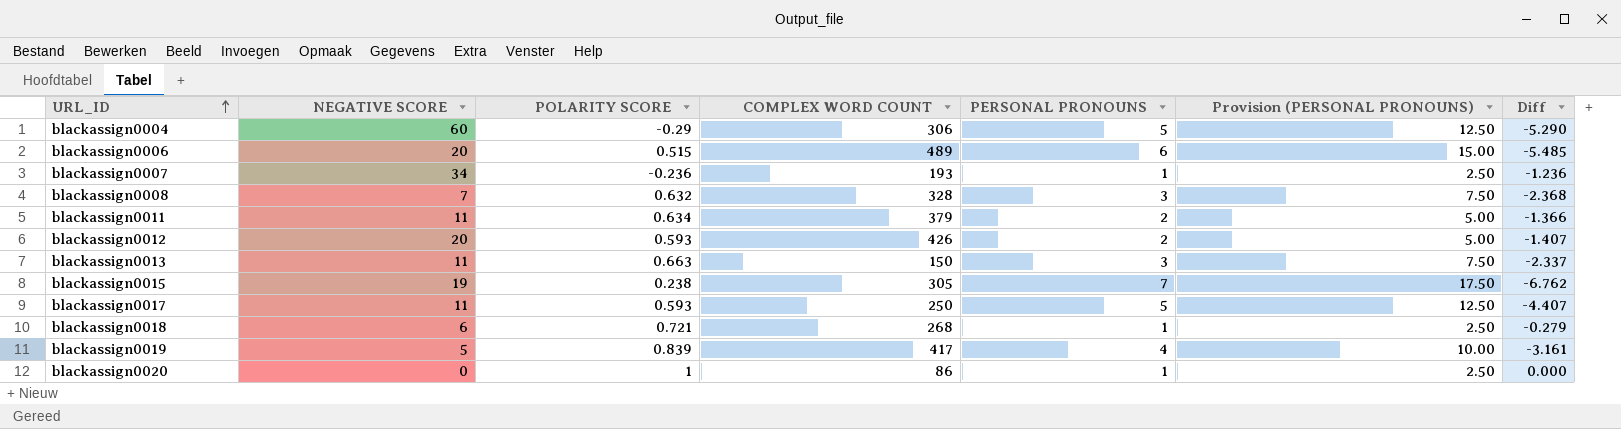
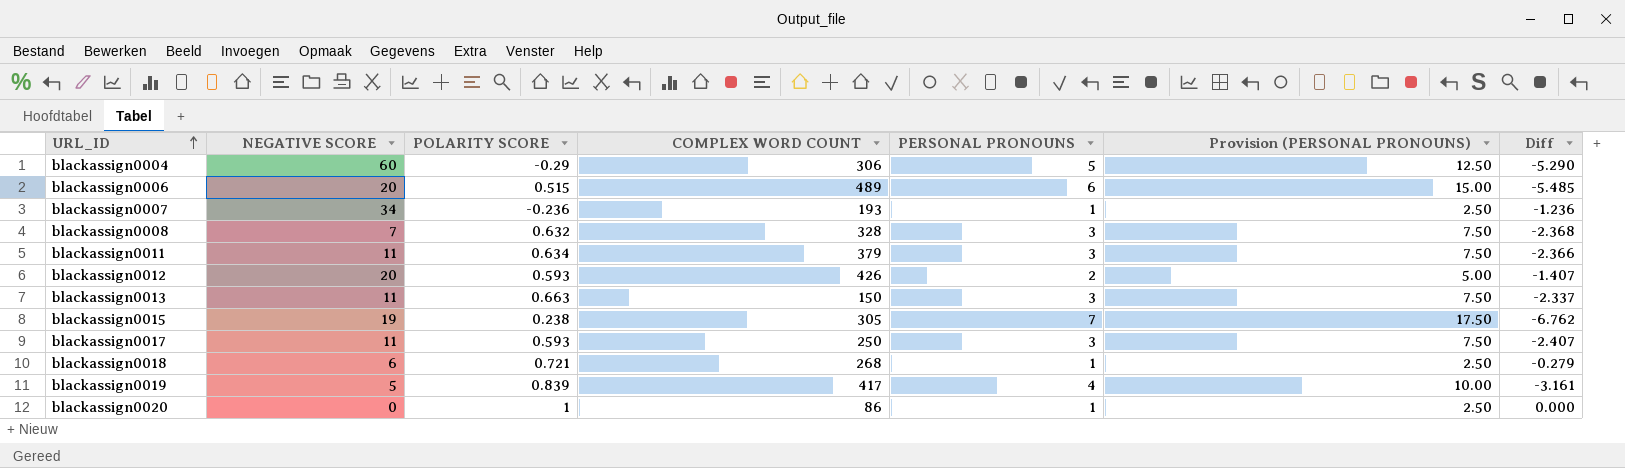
blackassign0011 | PERSONAL PRONOUNS: 2 -> 3
blackassign0011 | Provision (PERSONAL PRONOUNS): 5.00 -> 7.50
blackassign0011 | Diff: -1.366 -> -2.366
blackassign0017 | PERSONAL PRONOUNS: 5 -> 3
blackassign0017 | Provision (PERSONAL PRONOUNS): 12.50 -> 7.50
blackassign0017 | Diff: -4.407 -> -2.407

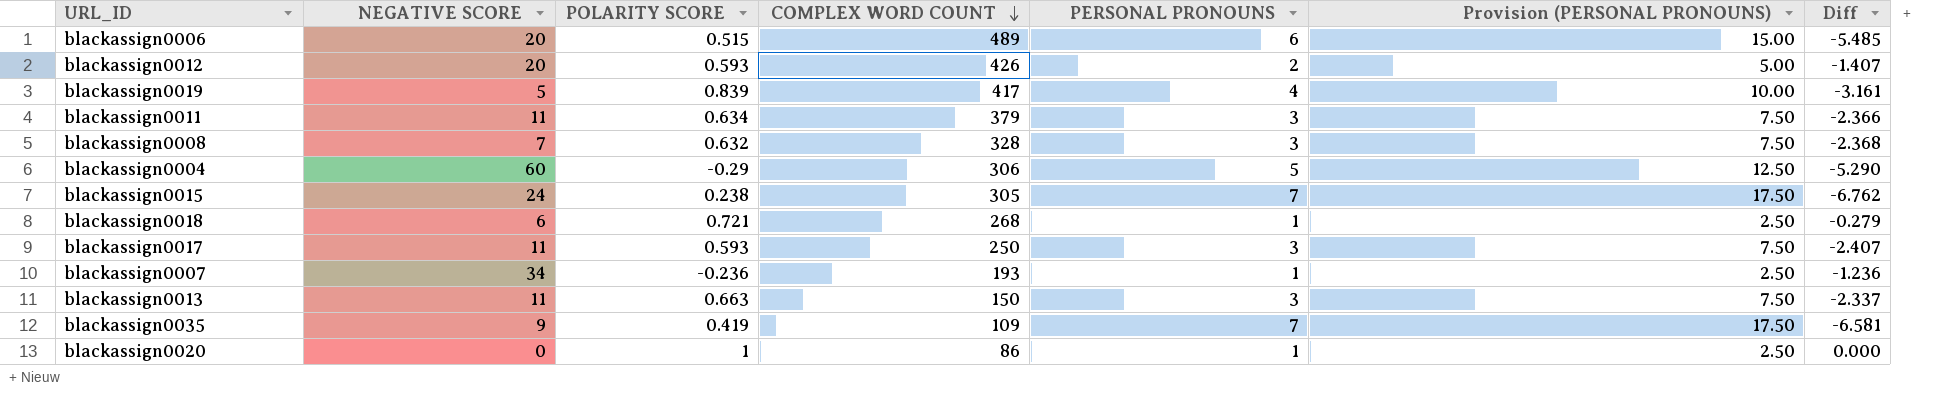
row order: URL_ID ascending -> COMPLEX WORD COUNT descending
blackassign0015 | NEGATIVE SCORE: 19 -> 24
row blackassign0035: none -> 9 | 0.419 | 109 | 7 | 17.50 | -6.581

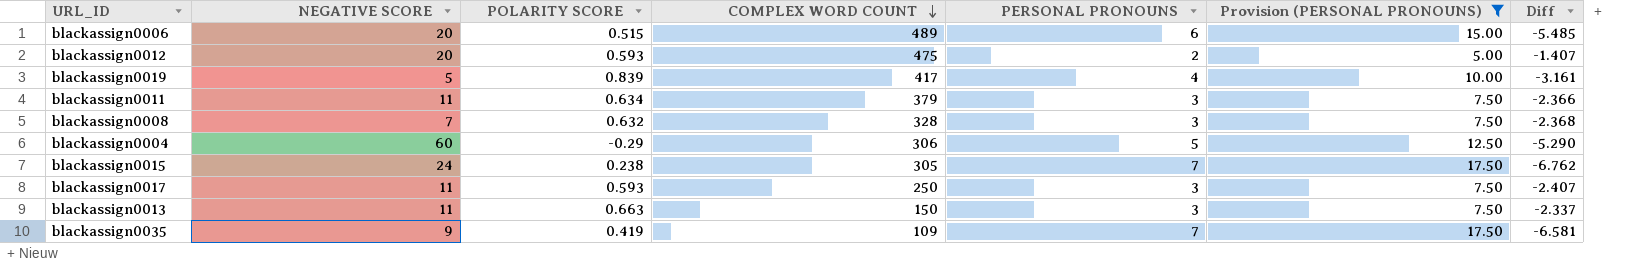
filter: none -> Provision (PERSONAL PRONOUNS) != 2.50
blackassign0012 | COMPLEX WORD COUNT: 426 -> 475

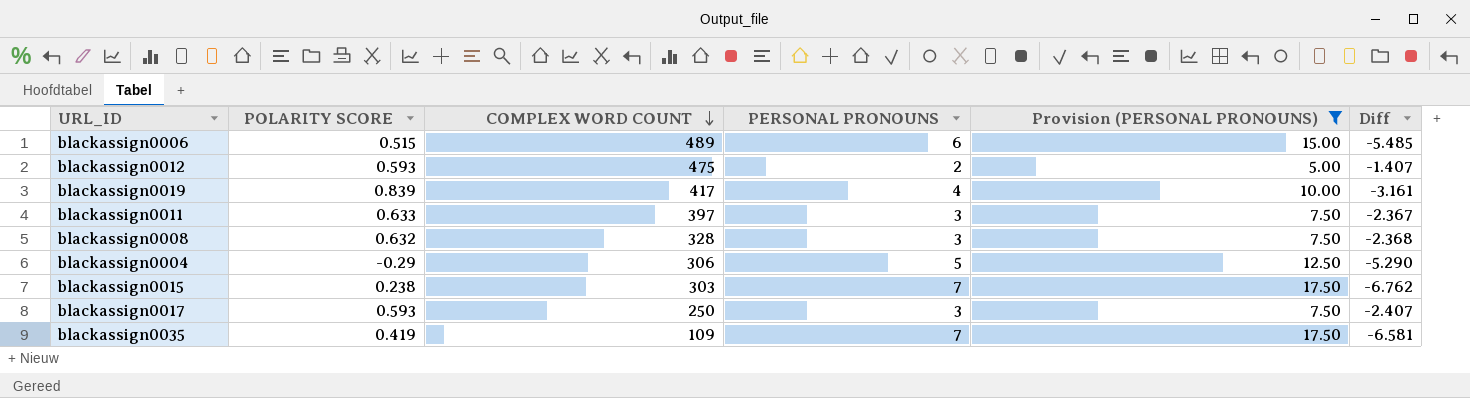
column NEGATIVE SCORE | position: 2 -> none
row blackassign0013: 11 | 0.663 | 150 | 3 | 7.50 | -2.337 -> none
blackassign0011 | POLARITY SCORE: 0.634 -> 0.633
blackassign0011 | COMPLEX WORD COUNT: 379 -> 397
blackassign0011 | Diff: -2.366 -> -2.367
blackassign0015 | COMPLEX WORD COUNT: 305 -> 303

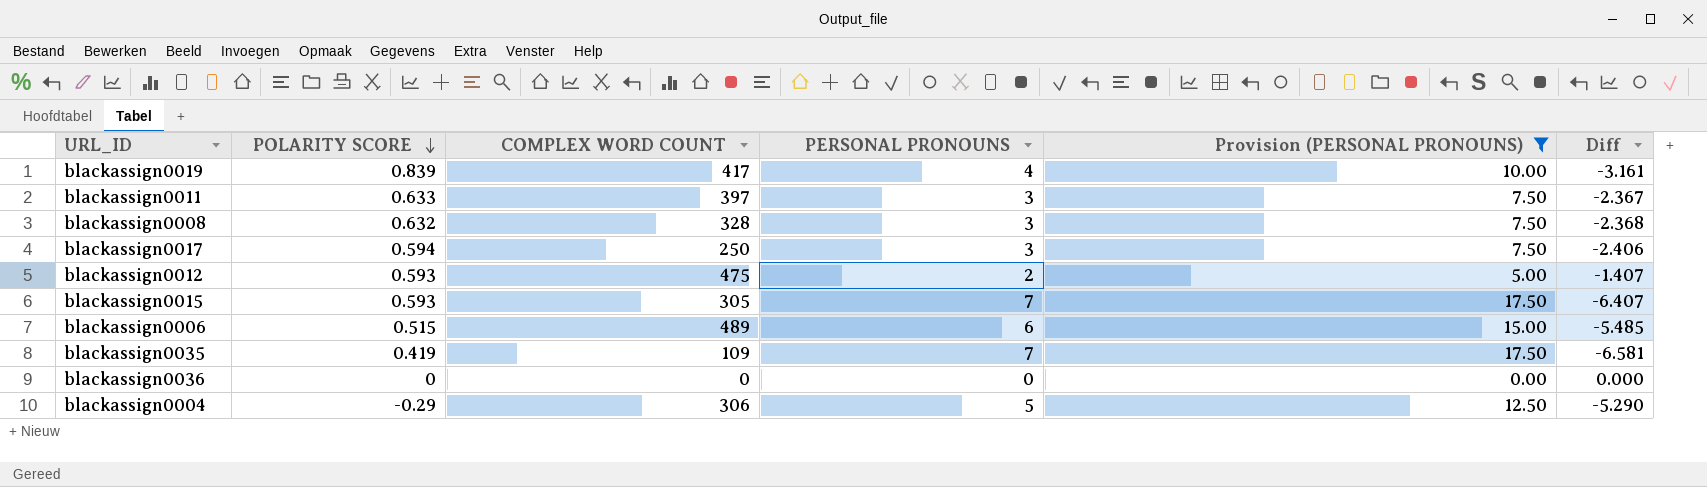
row order: COMPLEX WORD COUNT descending -> POLARITY SCORE descending
blackassign0017 | POLARITY SCORE: 0.593 -> 0.594
blackassign0017 | Diff: -2.407 -> -2.406
blackassign0015 | POLARITY SCORE: 0.238 -> 0.593
blackassign0015 | COMPLEX WORD COUNT: 303 -> 305
blackassign0015 | Diff: -6.762 -> -6.407
row blackassign0036: none -> 0 | 0 | 0 | 0.00 | 0.000

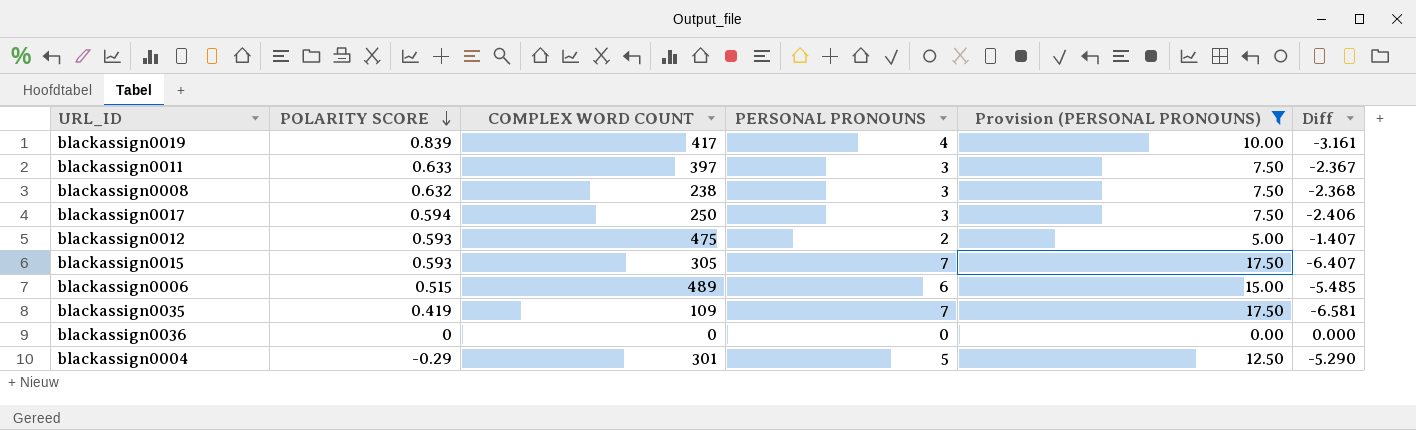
blackassign0008 | COMPLEX WORD COUNT: 328 -> 238
blackassign0004 | COMPLEX WORD COUNT: 306 -> 301

